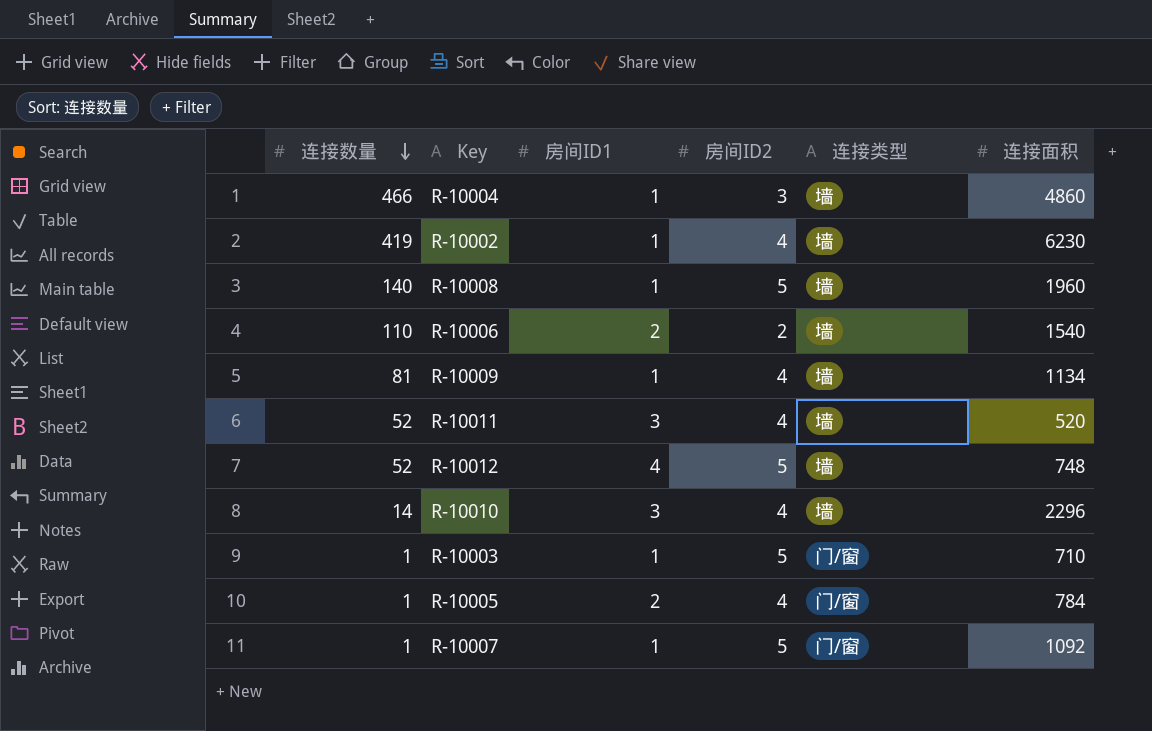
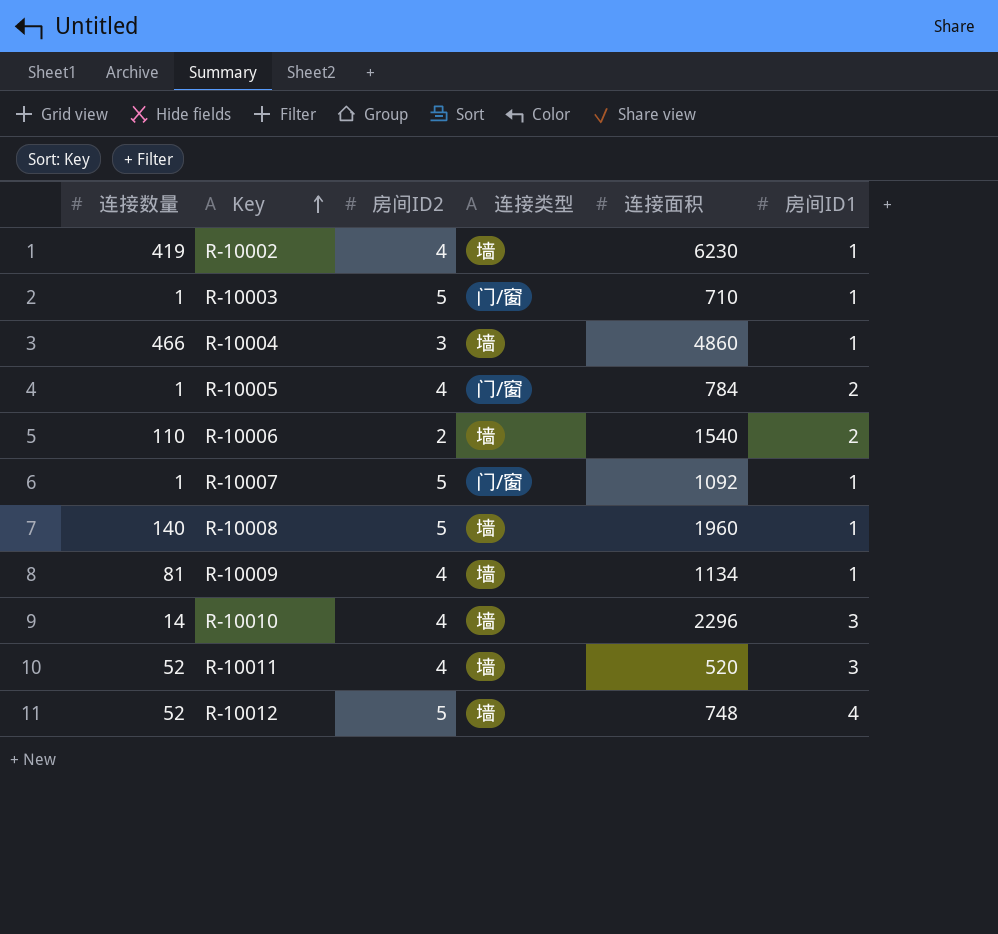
row order: 连接数量 descending -> Key ascending
column 房间ID1 | position: 3 -> 6

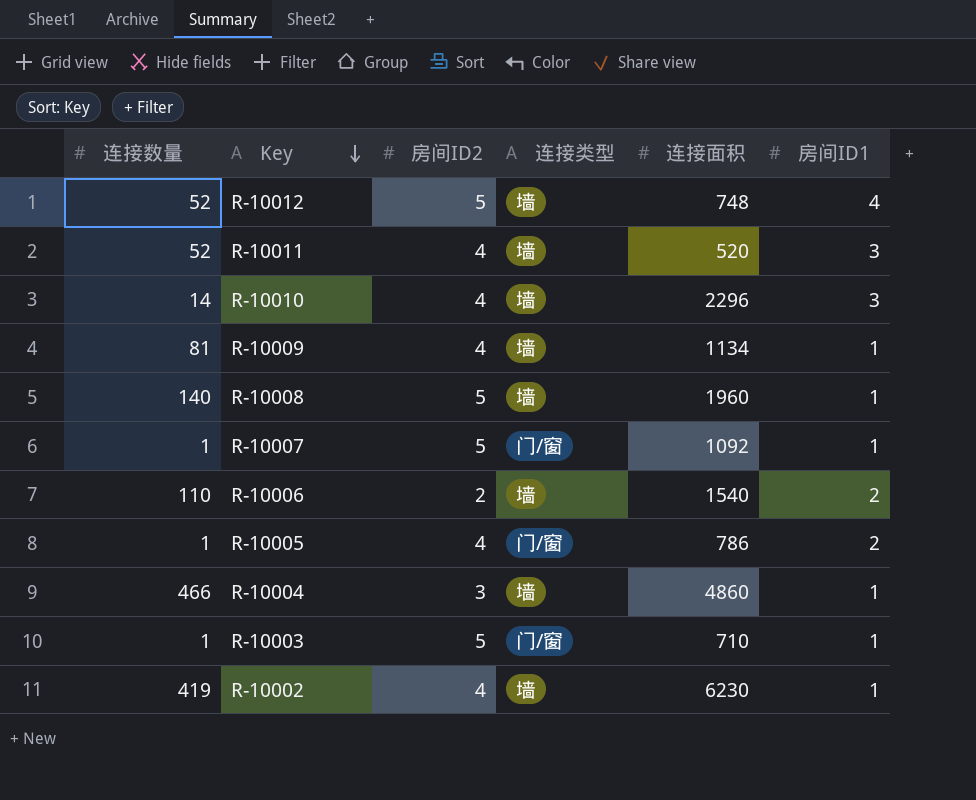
row order: Key ascending -> Key descending
R-10005 | 连接面积: 784 -> 786

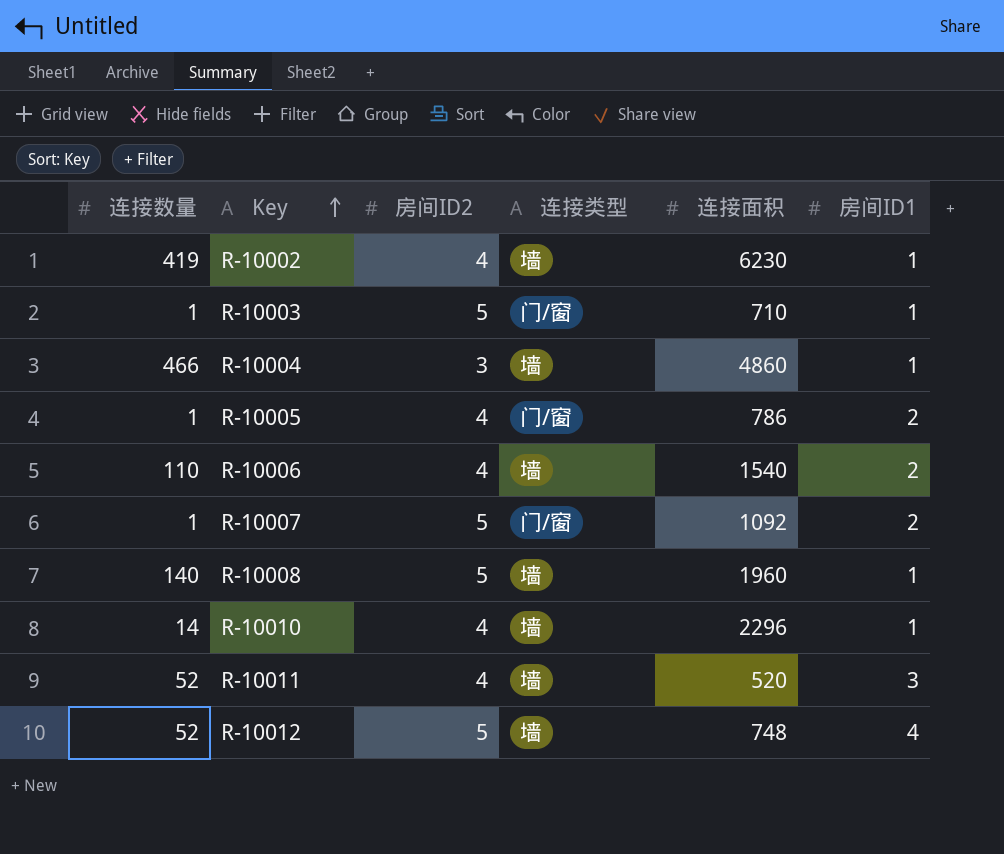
row order: Key descending -> Key ascending
row R-10009: 81 | 4 | 墙 | 1134 | 1 -> none
R-10006 | 房间ID2: 2 -> 4
R-10007 | 房间ID1: 1 -> 2
R-10010 | 房间ID1: 3 -> 1

